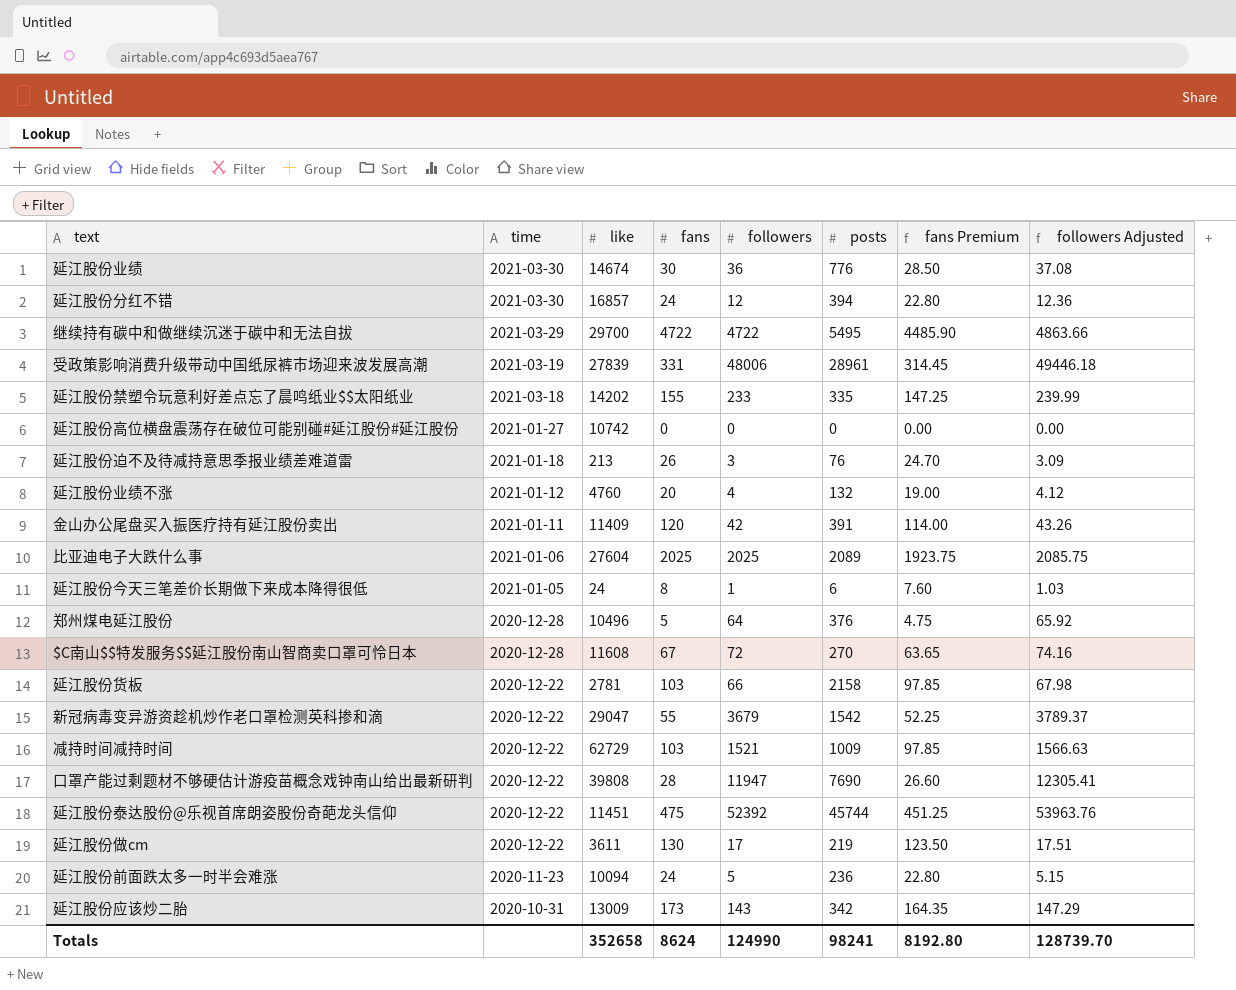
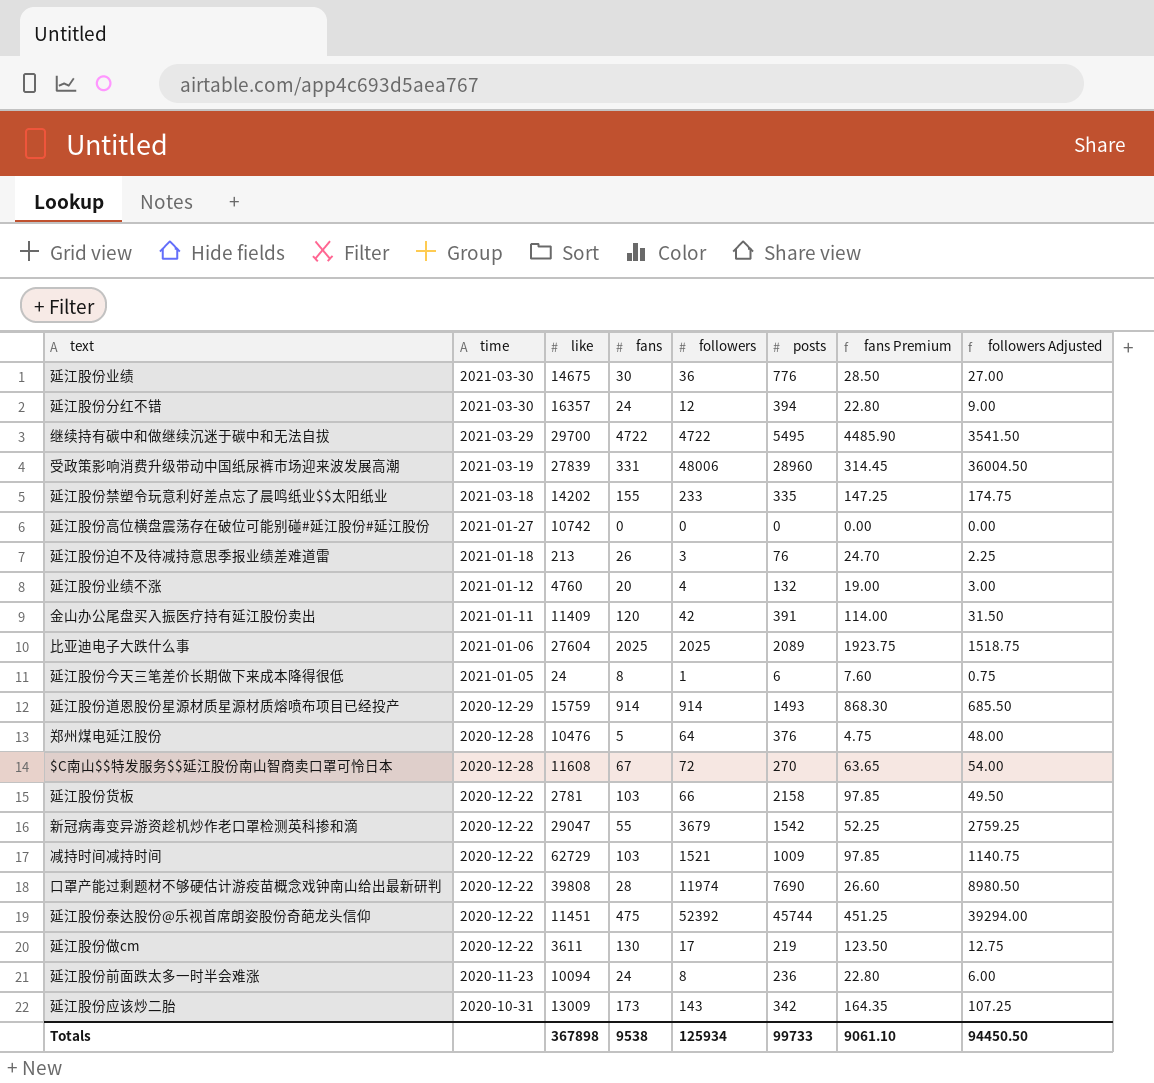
column followers Adjusted | formula: [followers] * 1.03 -> [followers] * 0.75
延江股份业绩 | like: 14674 -> 14675
延江股份分红不错 | like: 16857 -> 16357
受政策影响消费升级带动中国纸尿裤市场迎来波发展高潮 | posts: 28961 -> 28960
row 延江股份道恩股份星源材质星源材质熔喷布项目已经投产: none -> 2020-12-29 | 15759 | 914 | 914 | 1493 | 868.30 | 685.50
郑州煤电延江股份 | like: 10496 -> 10476
口罩产能过剩题材不够硬估计游疫苗概念戏钟南山给出最新研判 | followers: 11947 -> 11974
延江股份前面跌太多一时半会难涨 | followers: 5 -> 8
Totals | like: 352658 -> 367898
Totals | fans: 8624 -> 9538
Totals | followers: 124990 -> 125934
Totals | posts: 98241 -> 99733
Totals | fans Premium: 8192.80 -> 9061.10
Totals | followers Adjusted: 128739.70 -> 94450.50

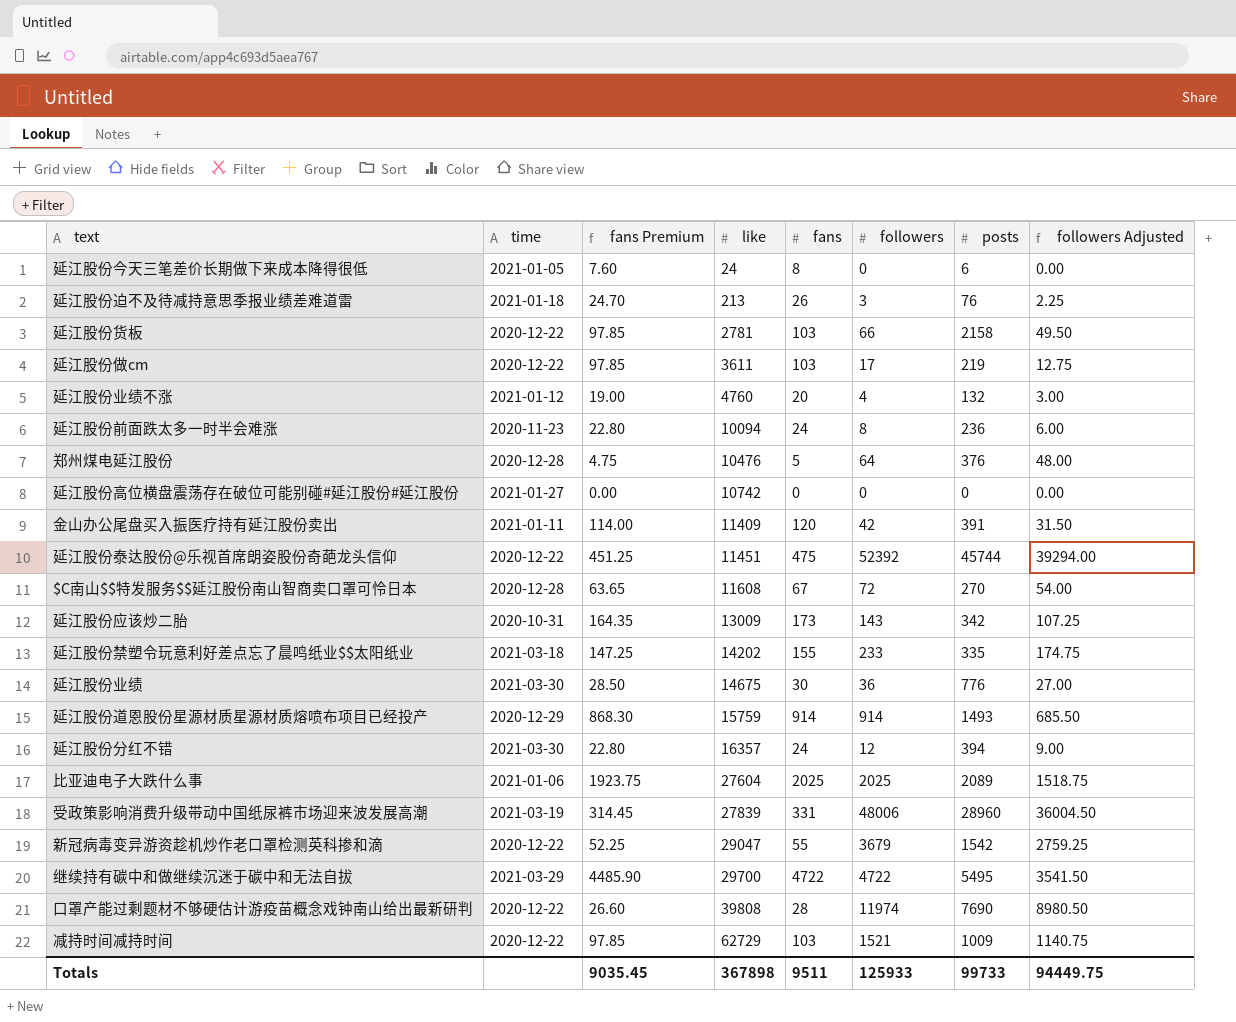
row order: time descending -> like ascending
column fans Premium | position: 7 -> 3
延江股份今天三笔差价长期做下来成本降得很低 | followers: 1 -> 0
延江股份今天三笔差价长期做下来成本降得很低 | followers Adjusted: 0.75 -> 0.00
延江股份做cm | fans Premium: 123.50 -> 97.85
延江股份做cm | fans: 130 -> 103
Totals | fans Premium: 9061.10 -> 9035.45
Totals | fans: 9538 -> 9511
Totals | followers: 125934 -> 125933
Totals | followers Adjusted: 94450.50 -> 94449.75

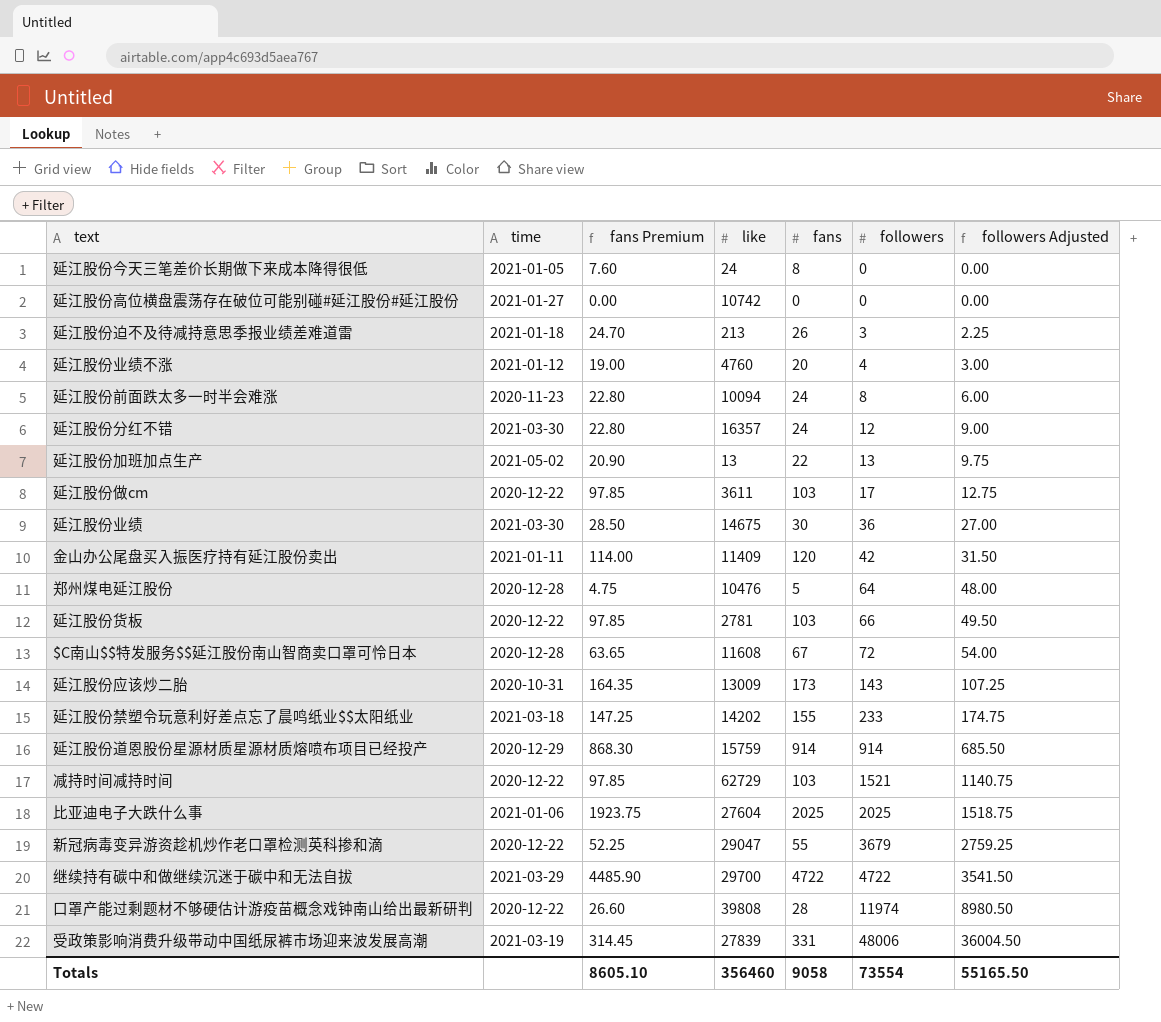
row order: like ascending -> followers ascending
column posts | position: 7 -> none
row 延江股份泰达股份@乐视首席朗姿股份奇葩龙头信仰: 2020-12-22 | 451.25 | 11451 | 475 | 52392 | 45744 | 39294.00 -> none
row 延江股份加班加点生产: none -> 2021-05-02 | 20.90 | 13 | 22 | 13 | 9.75
Totals | fans Premium: 9035.45 -> 8605.10
Totals | like: 367898 -> 356460
Totals | fans: 9511 -> 9058
Totals | followers: 125933 -> 73554
Totals | followers Adjusted: 94449.75 -> 55165.50

